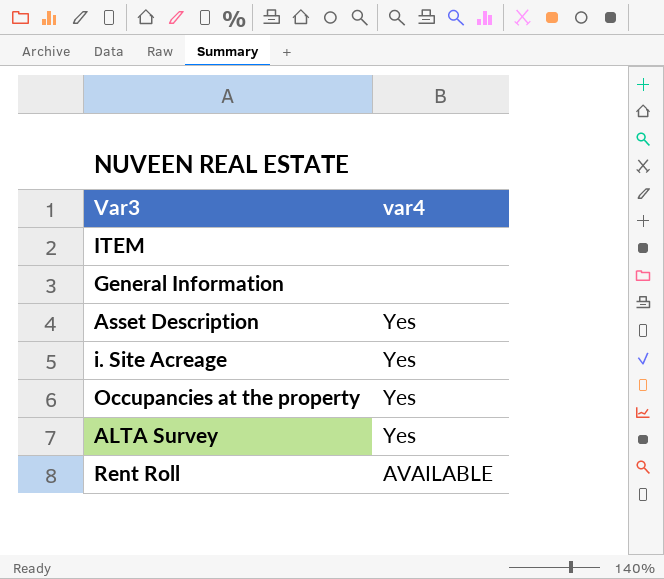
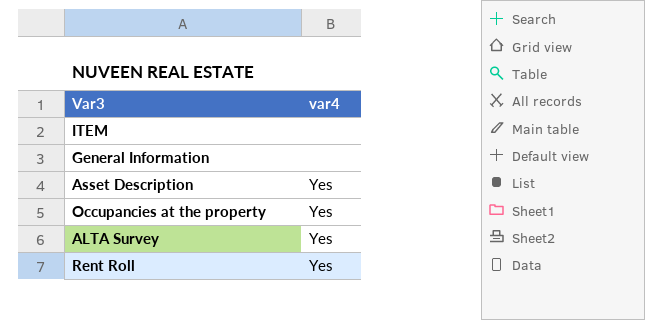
row i. Site Acreage: Yes -> none
Rent Roll | var4: AVAILABLE -> Yes

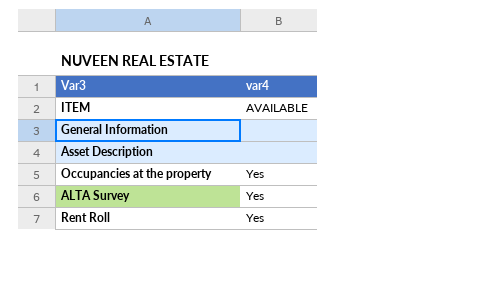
ITEM | var4: none -> AVAILABLE
Asset Description | var4: Yes -> none

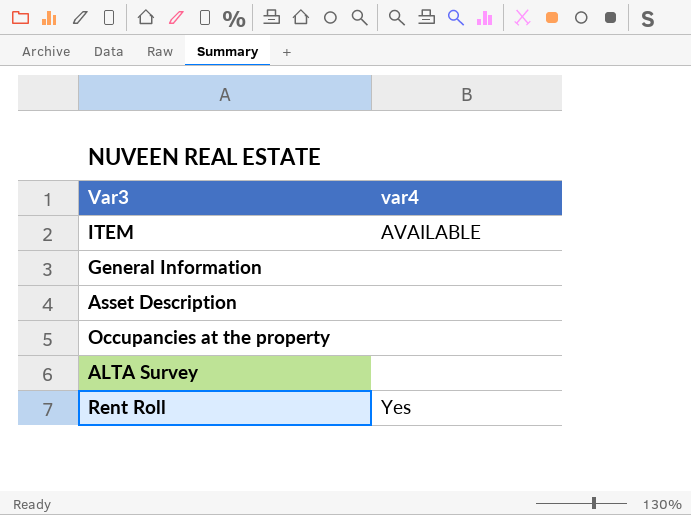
Occupancies at the property | var4: Yes -> none
ALTA Survey | var4: Yes -> none

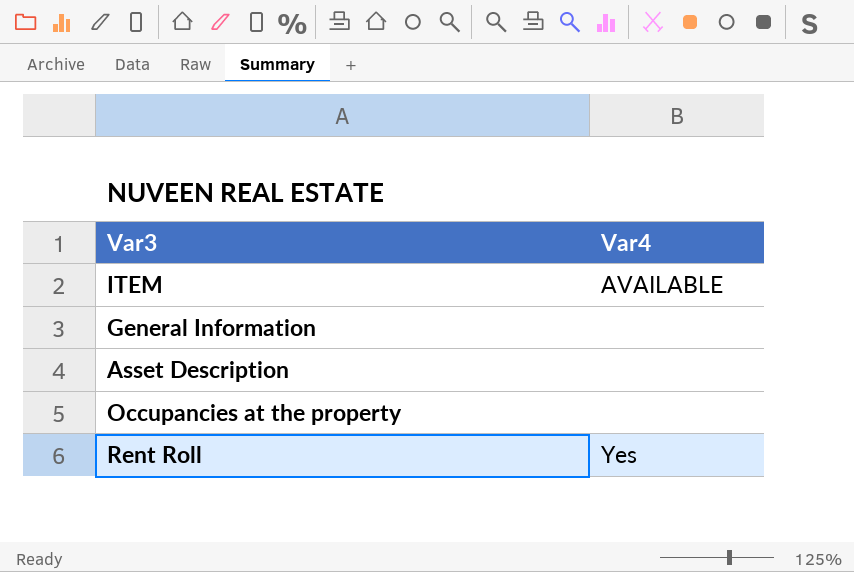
column name: var4 -> Var4
row ALTA Survey: none -> none

